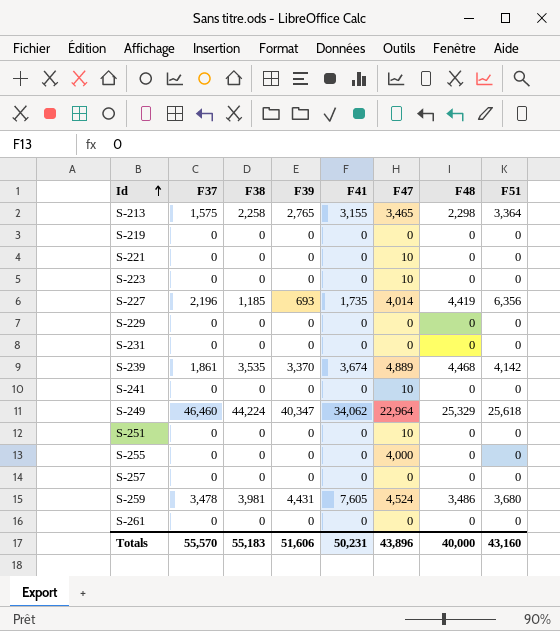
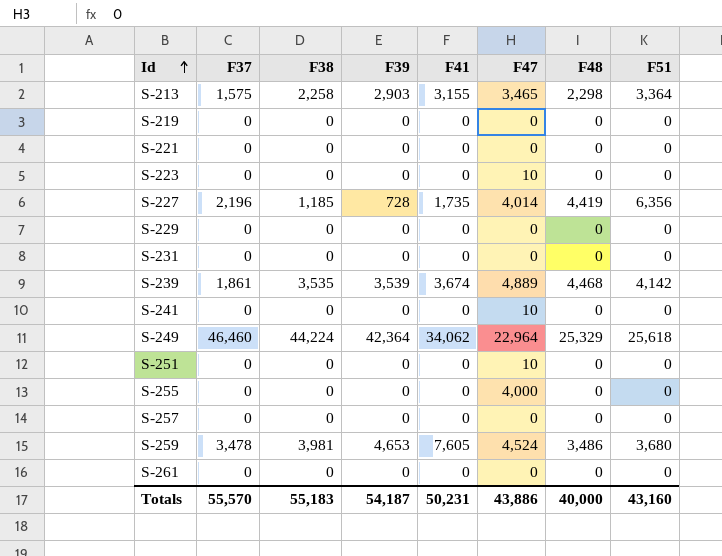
S-213 | F39: 2,765 -> 2,903
S-221 | F47: 10 -> 0
S-227 | F39: 693 -> 728
S-239 | F39: 3,370 -> 3,539
S-249 | F39: 40,347 -> 42,364
S-259 | F39: 4,431 -> 4,653
Totals | F39: 51,606 -> 54,187
Totals | F47: 43,896 -> 43,886

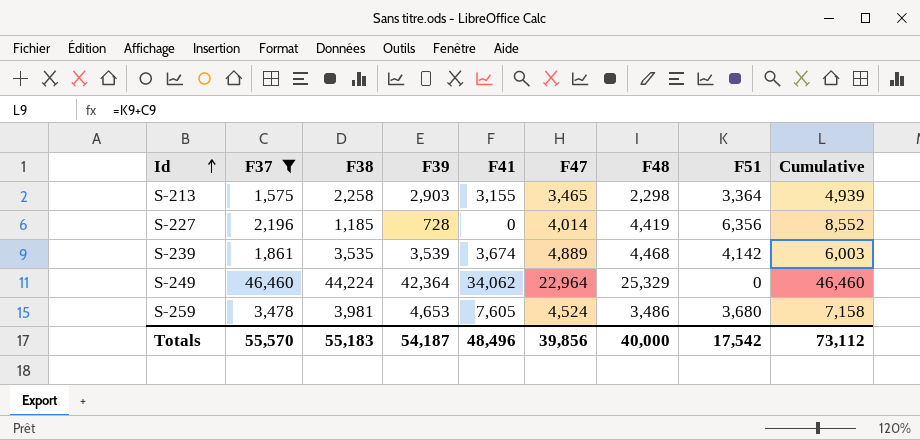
filter: none -> F37 != 0
column Cumulative | formula: none -> [F37] + [F51]
S-227 | F41: 1,735 -> 0
S-249 | F51: 25,618 -> 0
Totals | F41: 50,231 -> 48,496
Totals | F47: 43,886 -> 39,856
Totals | F51: 43,160 -> 17,542

